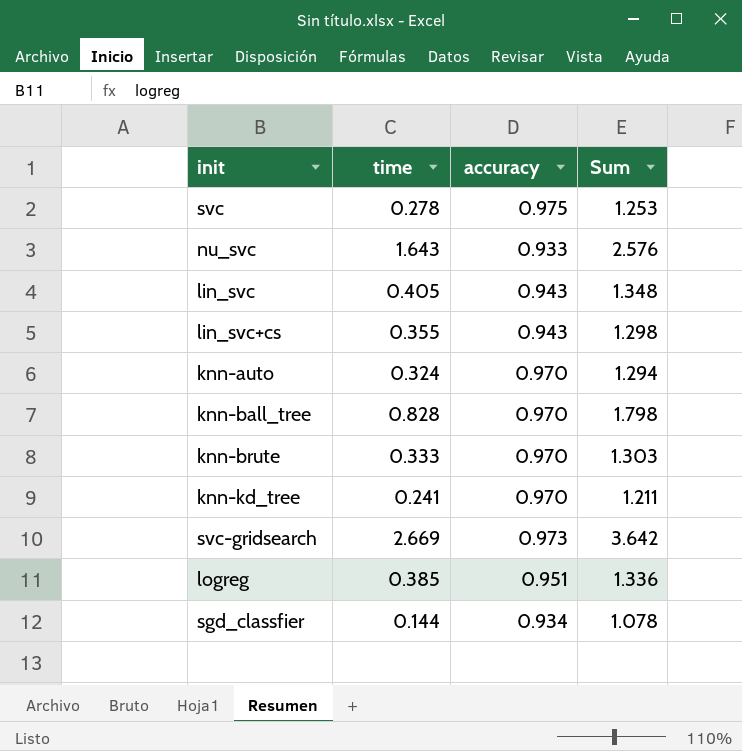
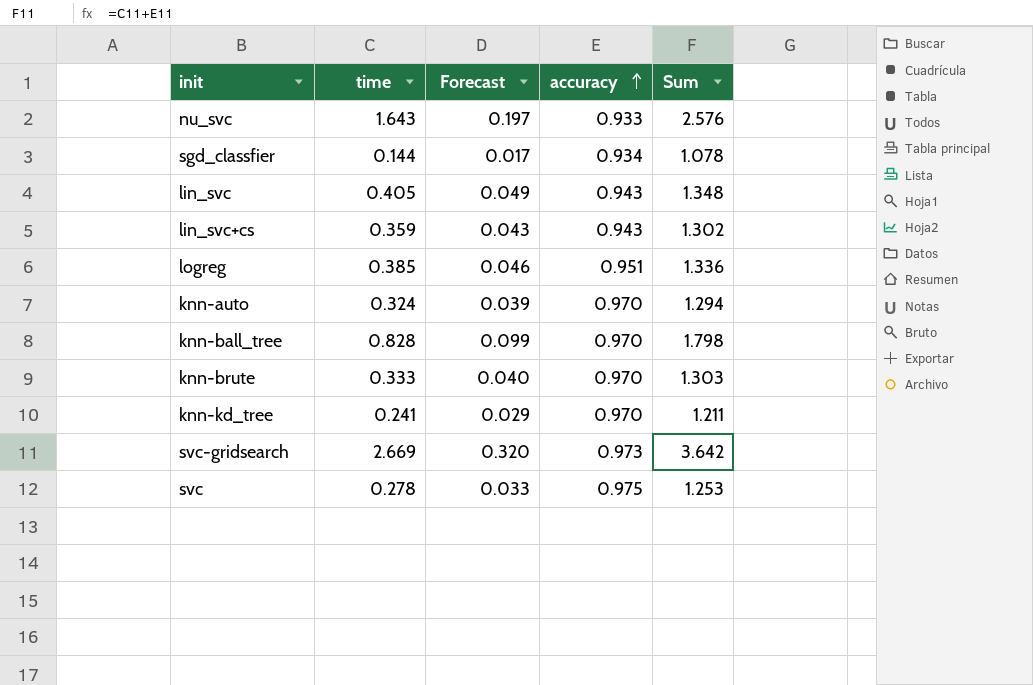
row order: none -> accuracy ascending
column Forecast | formula: none -> [time] * 0.12
lin_svc+cs | time: 0.355 -> 0.359
lin_svc+cs | Sum: 1.298 -> 1.302

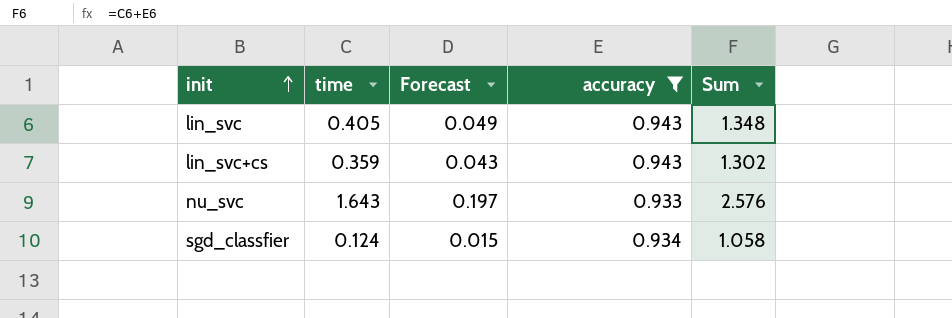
filter: none -> accuracy <= 0.943
row order: accuracy ascending -> init ascending
sgd_classfier | time: 0.144 -> 0.124
sgd_classfier | Forecast: 0.017 -> 0.015
sgd_classfier | Sum: 1.078 -> 1.058

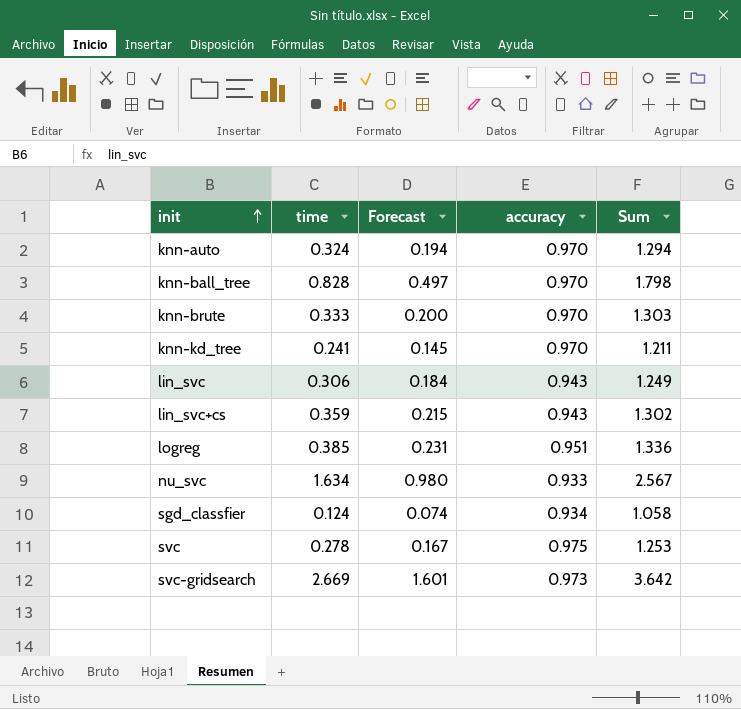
filter: accuracy <= 0.943 -> none
column Forecast | formula: [time] * 0.12 -> [time] * 0.6
lin_svc | time: 0.405 -> 0.306
lin_svc | Sum: 1.348 -> 1.249
nu_svc | time: 1.643 -> 1.634
nu_svc | Sum: 2.576 -> 2.567

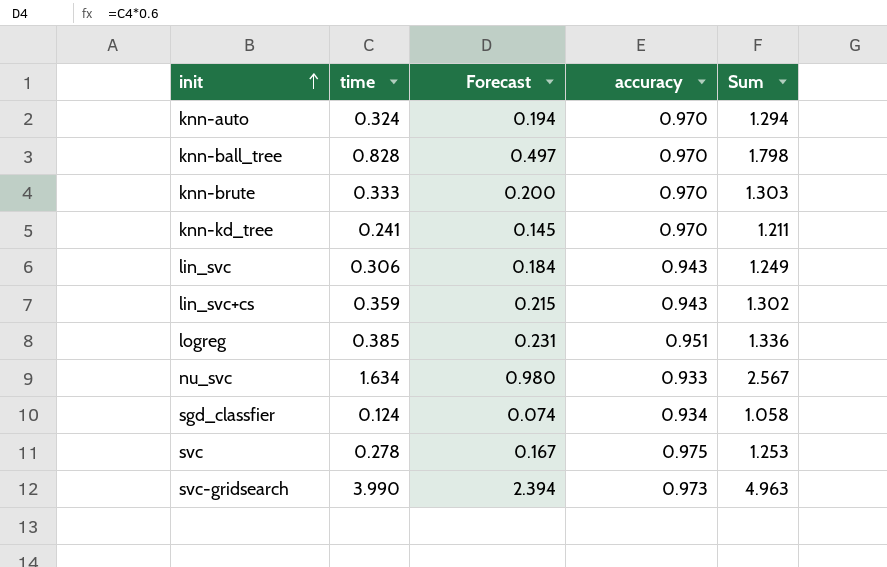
svc-gridsearch | time: 2.669 -> 3.990
svc-gridsearch | Forecast: 1.601 -> 2.394
svc-gridsearch | Sum: 3.642 -> 4.963

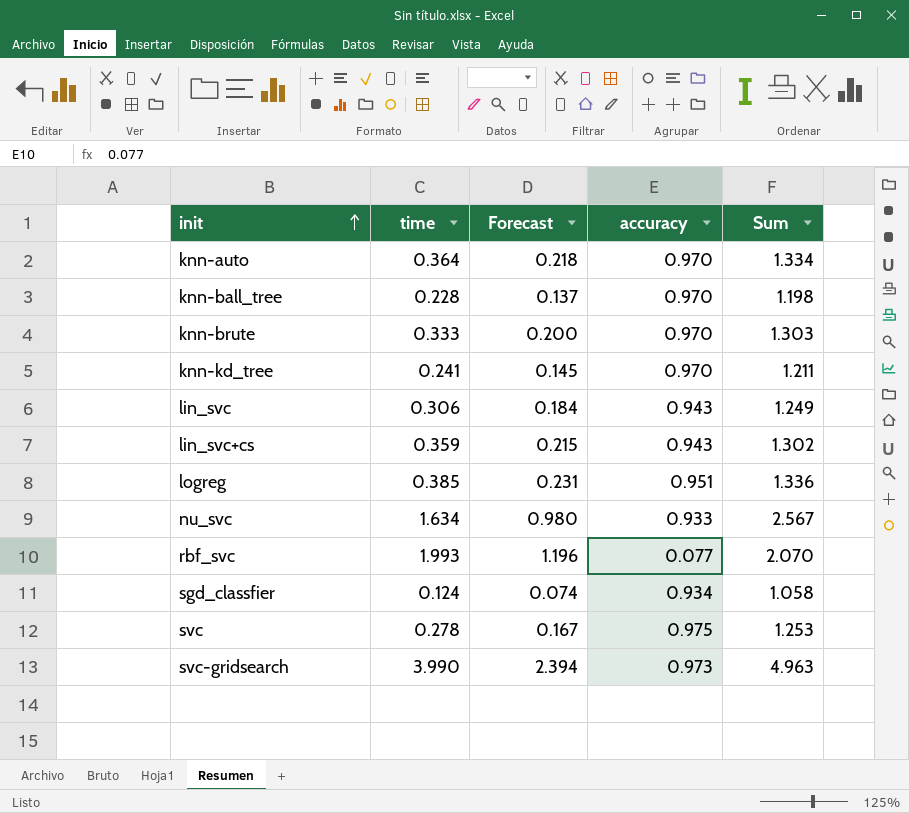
knn-auto | time: 0.324 -> 0.364
knn-auto | Forecast: 0.194 -> 0.218
knn-auto | Sum: 1.294 -> 1.334
knn-ball_tree | time: 0.828 -> 0.228
knn-ball_tree | Forecast: 0.497 -> 0.137
knn-ball_tree | Sum: 1.798 -> 1.198
row rbf_svc: none -> 1.993 | 1.196 | 0.077 | 2.070

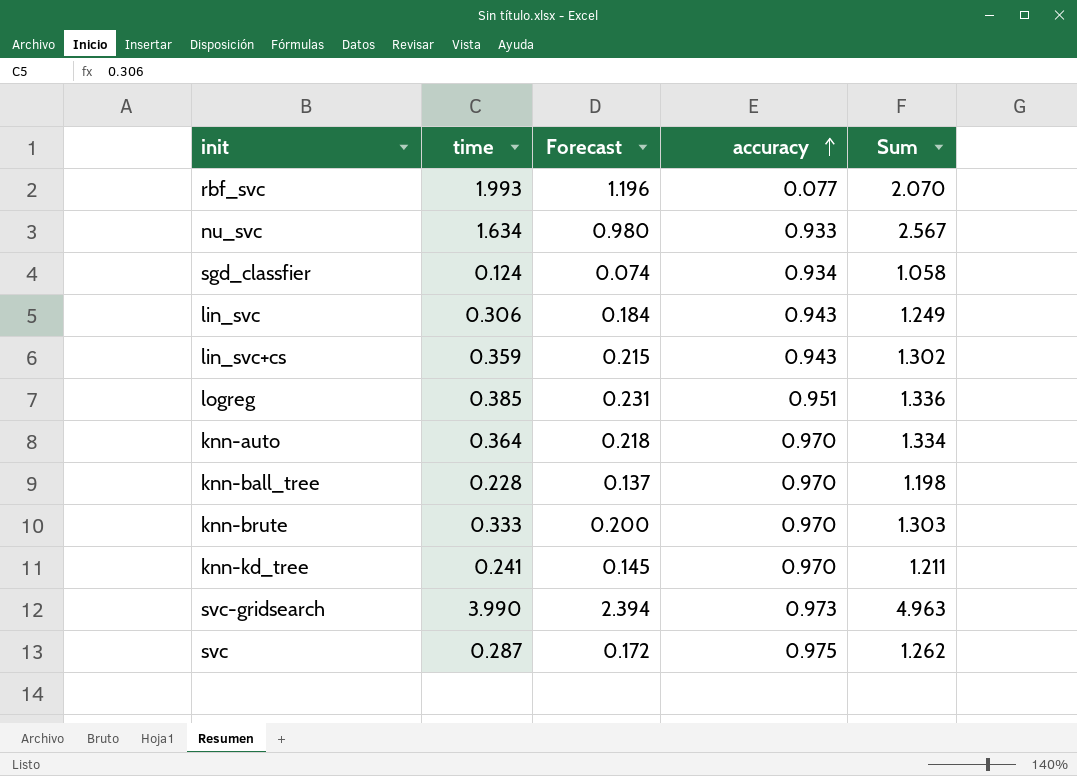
row order: init ascending -> accuracy ascending
svc | time: 0.278 -> 0.287
svc | Forecast: 0.167 -> 0.172
svc | Sum: 1.253 -> 1.262

